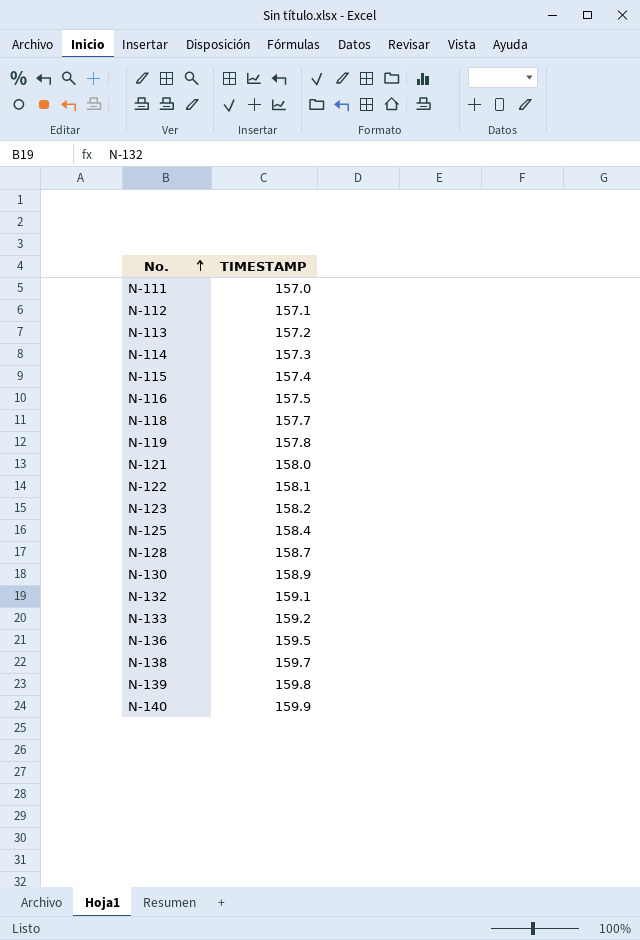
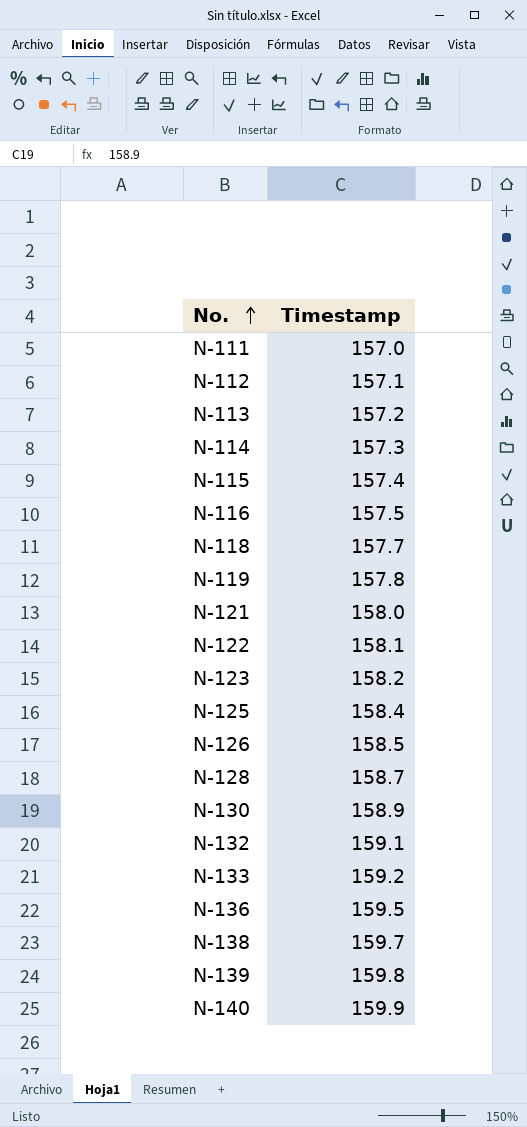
column name: TIMESTAMP -> Timestamp
row N-126: none -> 158.5

